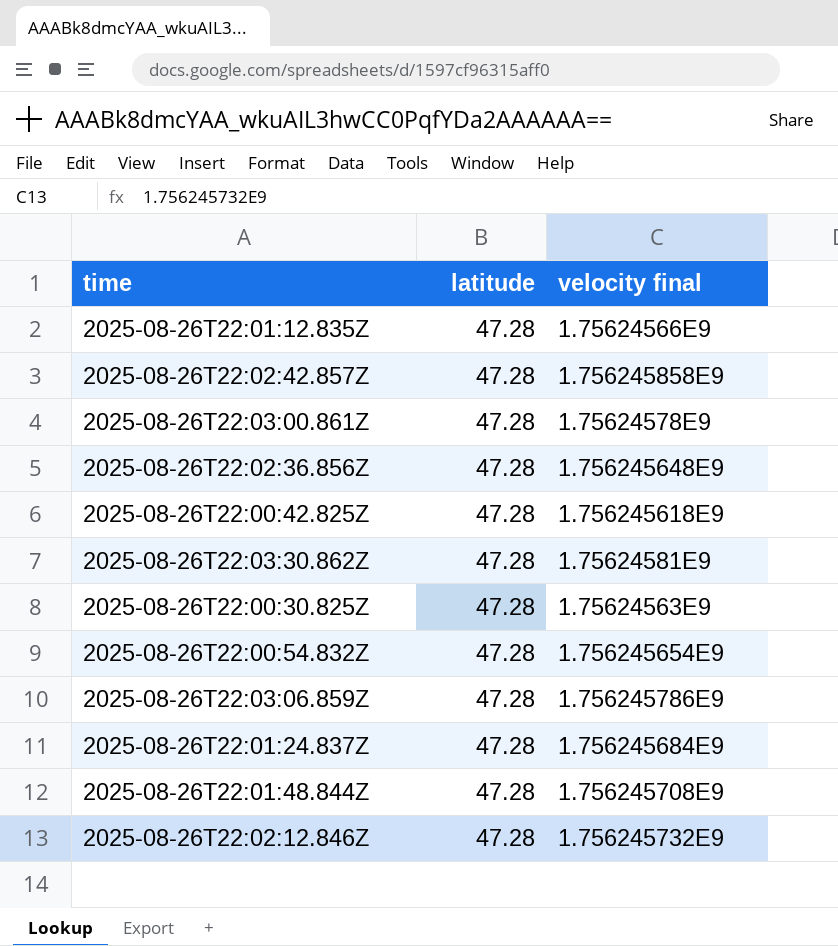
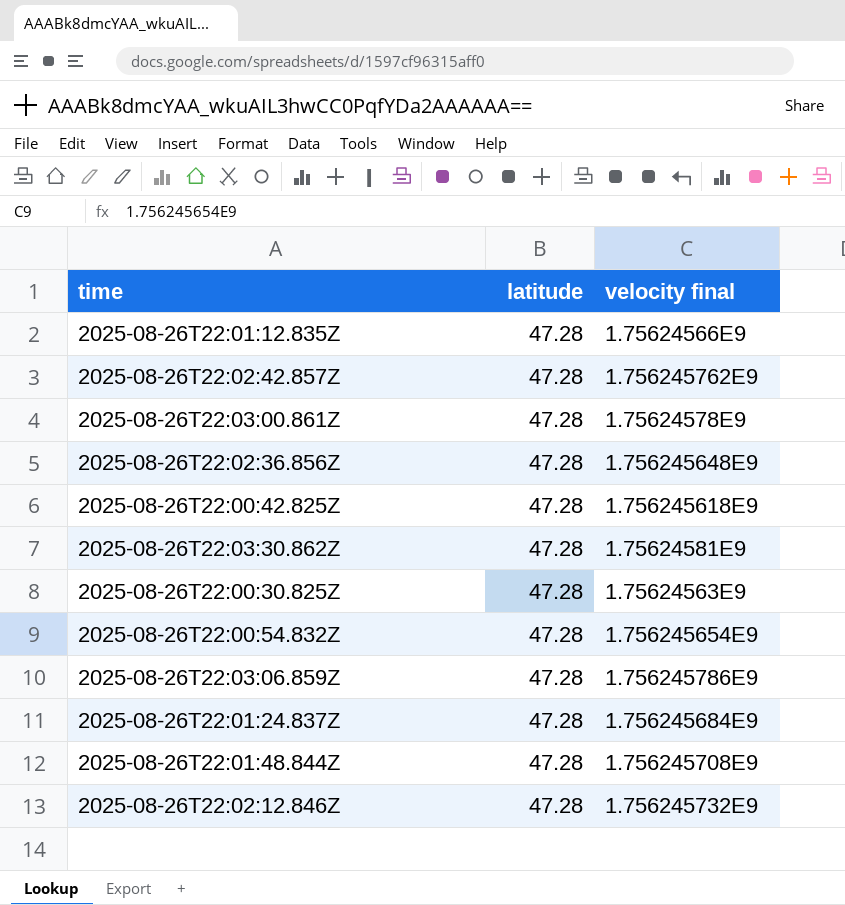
2025-08-26T22:02:42.857Z | velocity final: 1.756245858E9 -> 1.756245762E9

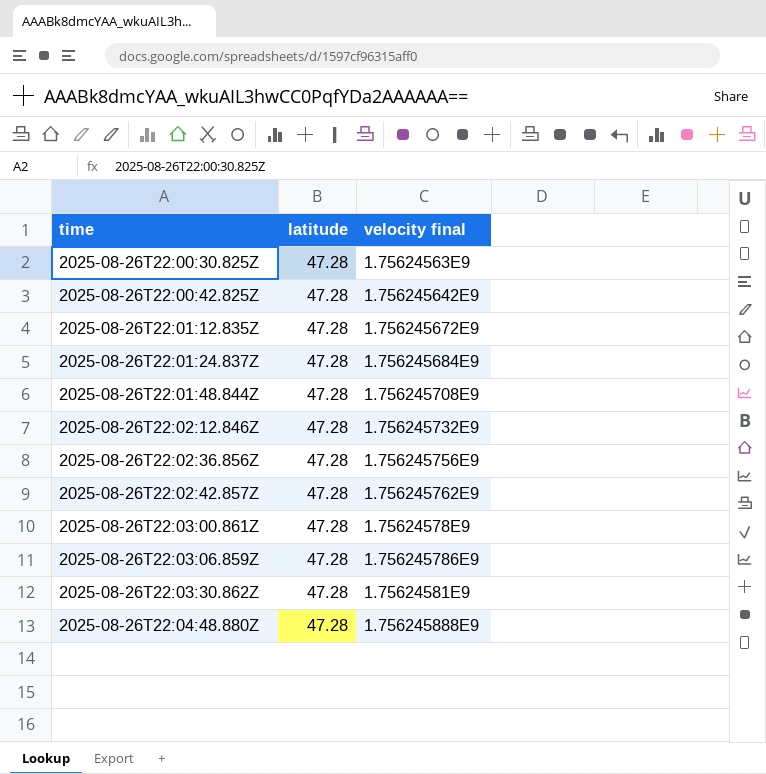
row order: none -> time ascending
row 2025-08-26T22:00:54.832Z: 47.28 | 1.756245654E9 -> none
2025-08-26T22:00:42.825Z | velocity final: 1.756245618E9 -> 1.756245642E9
2025-08-26T22:01:12.835Z | velocity final: 1.75624566E9 -> 1.756245672E9
2025-08-26T22:02:36.856Z | velocity final: 1.756245648E9 -> 1.756245756E9
row 2025-08-26T22:04:48.880Z: none -> 47.28 | 1.756245888E9

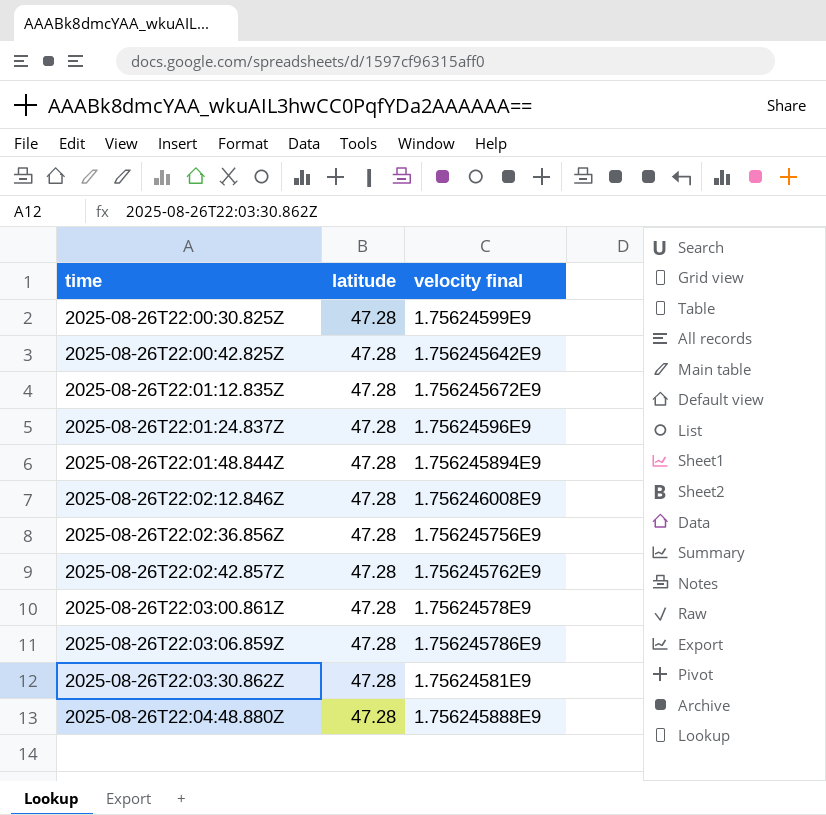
2025-08-26T22:00:30.825Z | velocity final: 1.75624563E9 -> 1.75624599E9
2025-08-26T22:01:24.837Z | velocity final: 1.756245684E9 -> 1.75624596E9
2025-08-26T22:01:48.844Z | velocity final: 1.756245708E9 -> 1.756245894E9
2025-08-26T22:02:12.846Z | velocity final: 1.756245732E9 -> 1.756246008E9

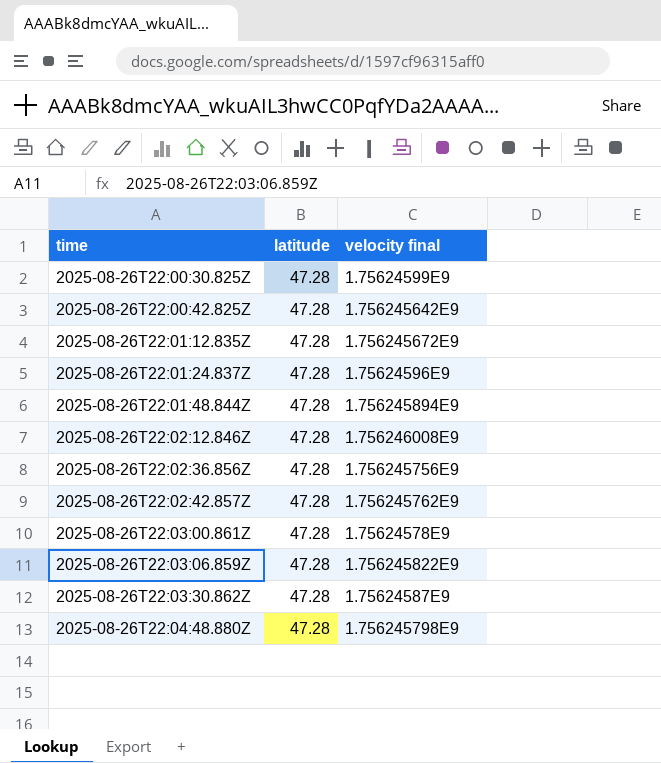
2025-08-26T22:03:06.859Z | velocity final: 1.756245786E9 -> 1.756245822E9
2025-08-26T22:03:30.862Z | velocity final: 1.75624581E9 -> 1.75624587E9
2025-08-26T22:04:48.880Z | velocity final: 1.756245888E9 -> 1.756245798E9

